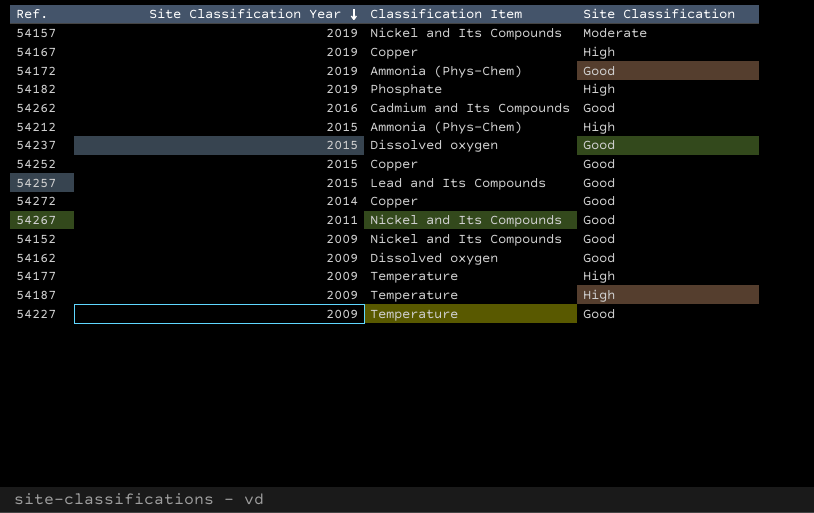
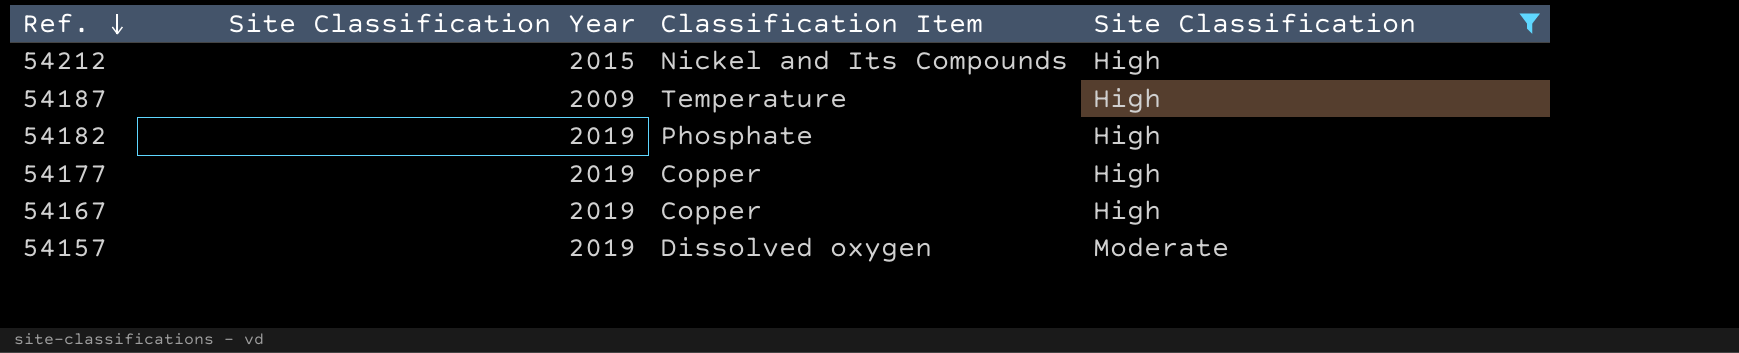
filter: none -> Site Classification != Good
row order: Site Classification Year descending -> Ref. descending
54212 | Classification Item: Ammonia (Phys-Chem) -> Nickel and Its Compounds
54177 | Site Classification Year: 2009 -> 2019
54177 | Classification Item: Temperature -> Copper
54157 | Classification Item: Nickel and Its Compounds -> Dissolved oxygen

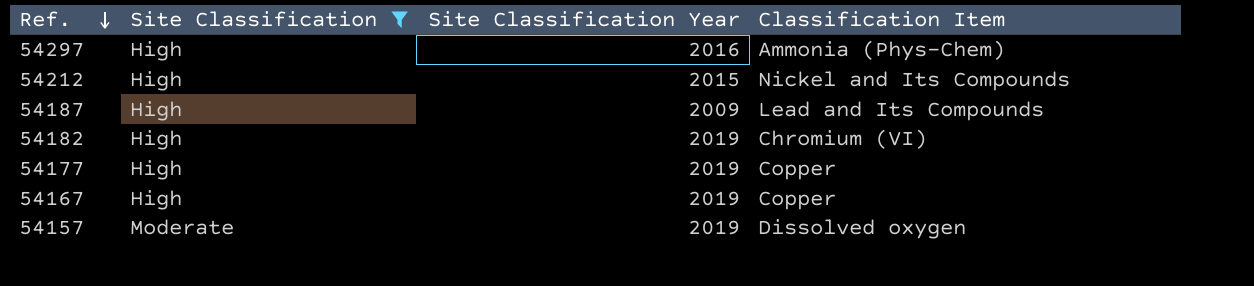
column Site Classification | position: 4 -> 2
row 54297: none -> High | 2016 | Ammonia (Phys-Chem)
54187 | Classification Item: Temperature -> Lead and Its Compounds
54182 | Classification Item: Phosphate -> Chromium (VI)

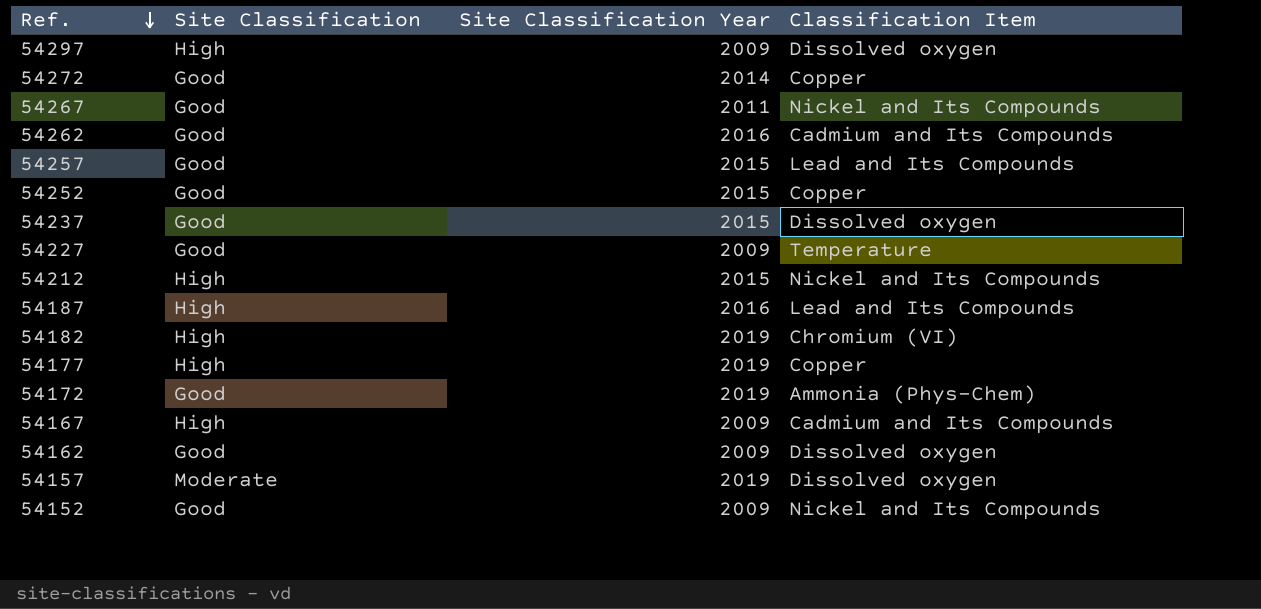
filter: Site Classification != Good -> none
54297 | Site Classification Year: 2016 -> 2009
54297 | Classification Item: Ammonia (Phys-Chem) -> Dissolved oxygen
54187 | Site Classification Year: 2009 -> 2016
54167 | Site Classification Year: 2019 -> 2009
54167 | Classification Item: Copper -> Cadmium and Its Compounds

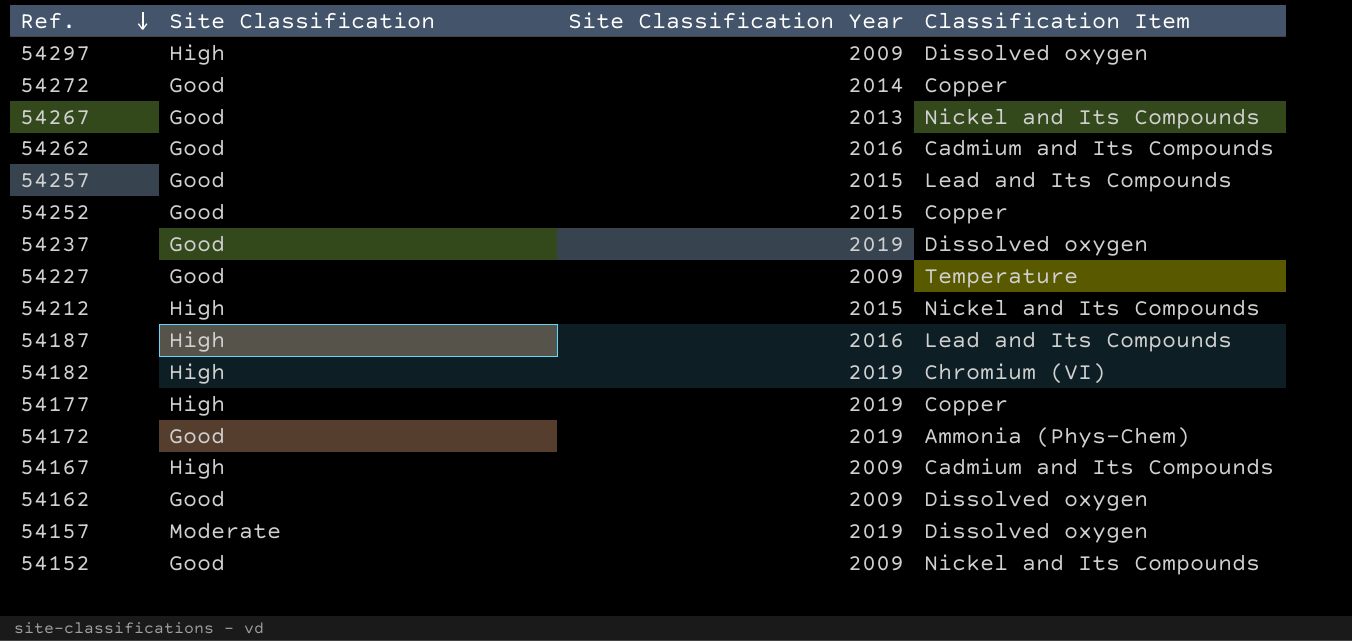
54267 | Site Classification Year: 2011 -> 2013
54237 | Site Classification Year: 2015 -> 2019

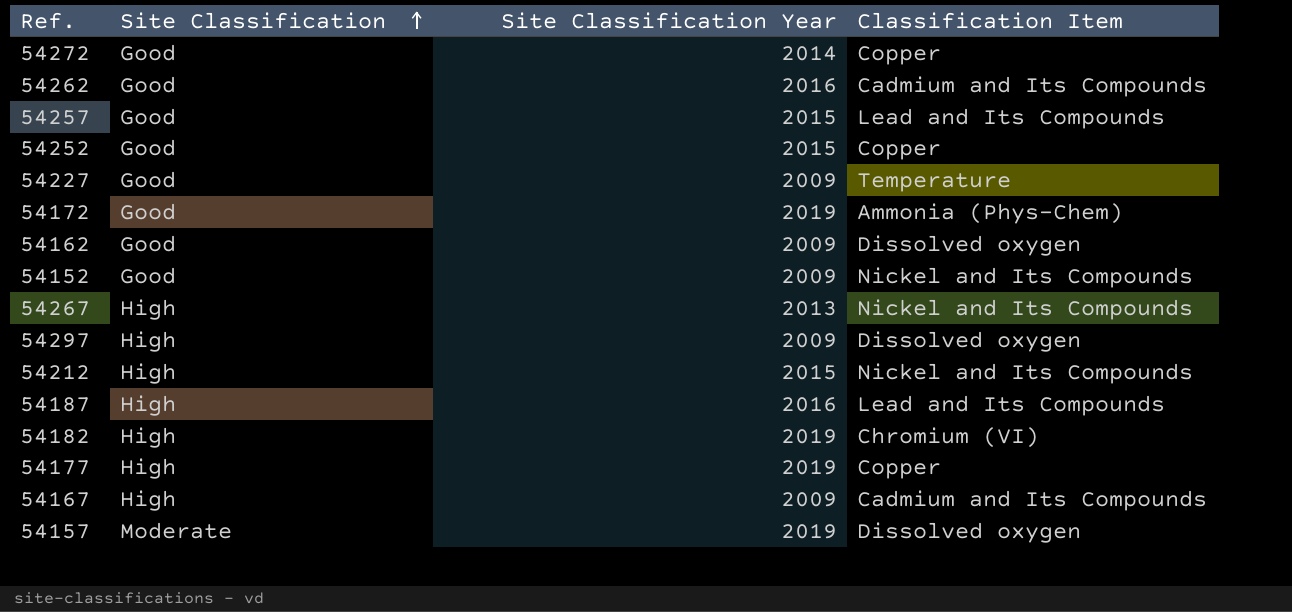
row order: Ref. descending -> Site Classification ascending
row 54237: Good | 2019 | Dissolved oxygen -> none
54267 | Site Classification: Good -> High

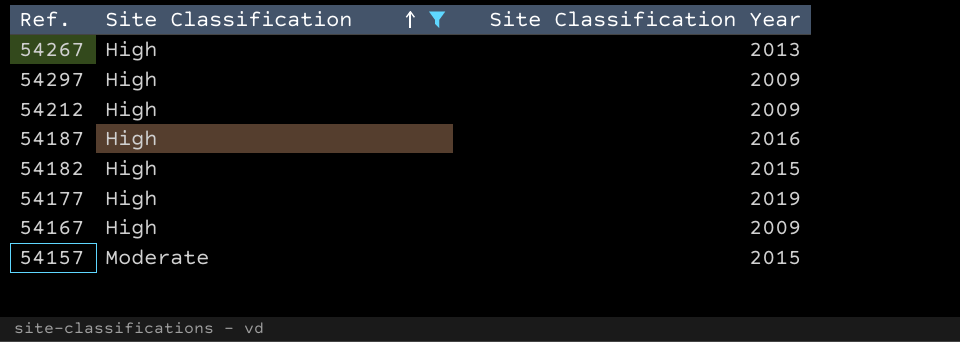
filter: none -> Site Classification != Good
column Classification Item | position: 4 -> none
54212 | Site Classification Year: 2015 -> 2009
54182 | Site Classification Year: 2019 -> 2015
54157 | Site Classification Year: 2019 -> 2015

